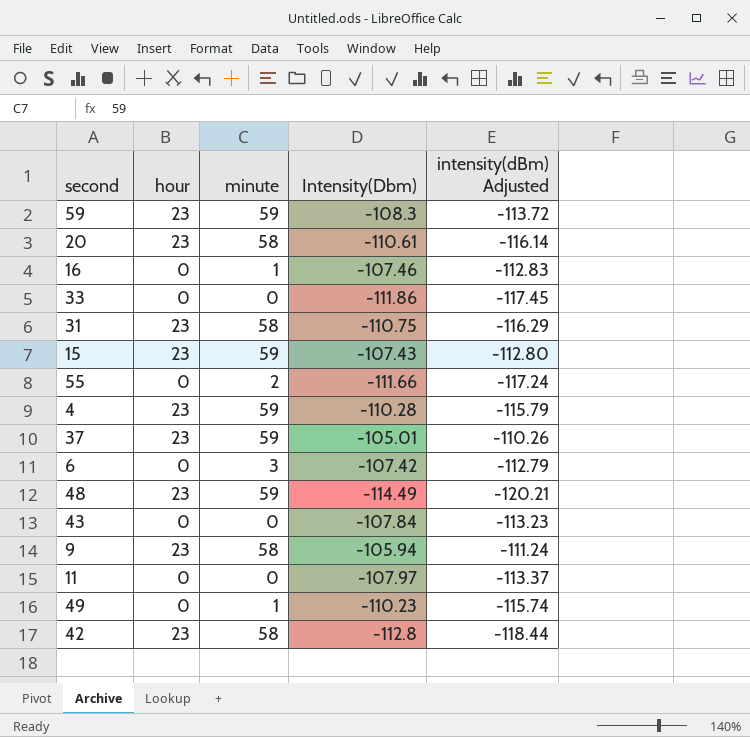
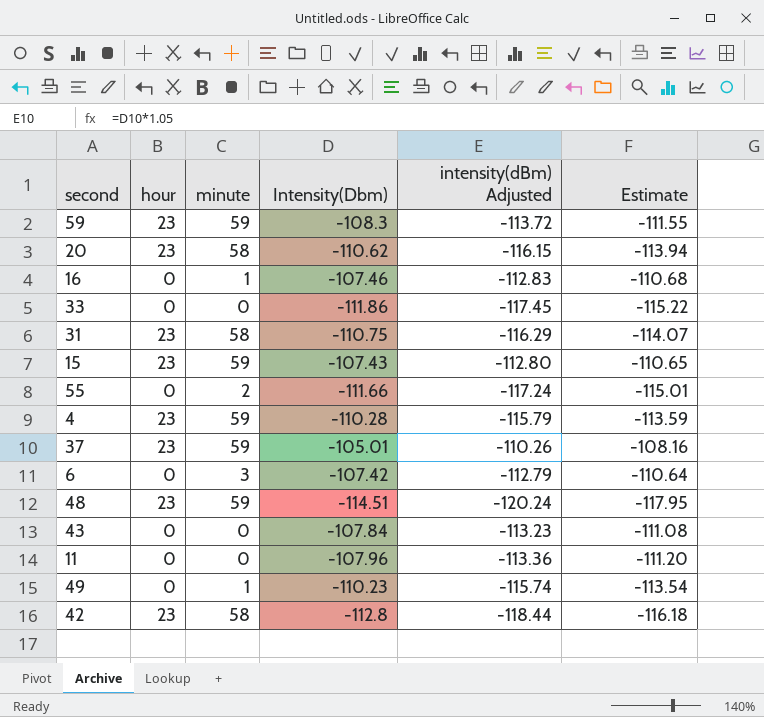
column Estimate | formula: none -> [Intensity(Dbm)] * 1.03
row 9: 23 | 58 | -105.94 | -111.24 -> none
20 | Intensity(Dbm): -110.61 -> -110.62
20 | intensity(dBm) Adjusted: -116.14 -> -116.15
48 | Intensity(Dbm): -114.49 -> -114.51
48 | intensity(dBm) Adjusted: -120.21 -> -120.24
11 | Intensity(Dbm): -107.97 -> -107.96
11 | intensity(dBm) Adjusted: -113.37 -> -113.36

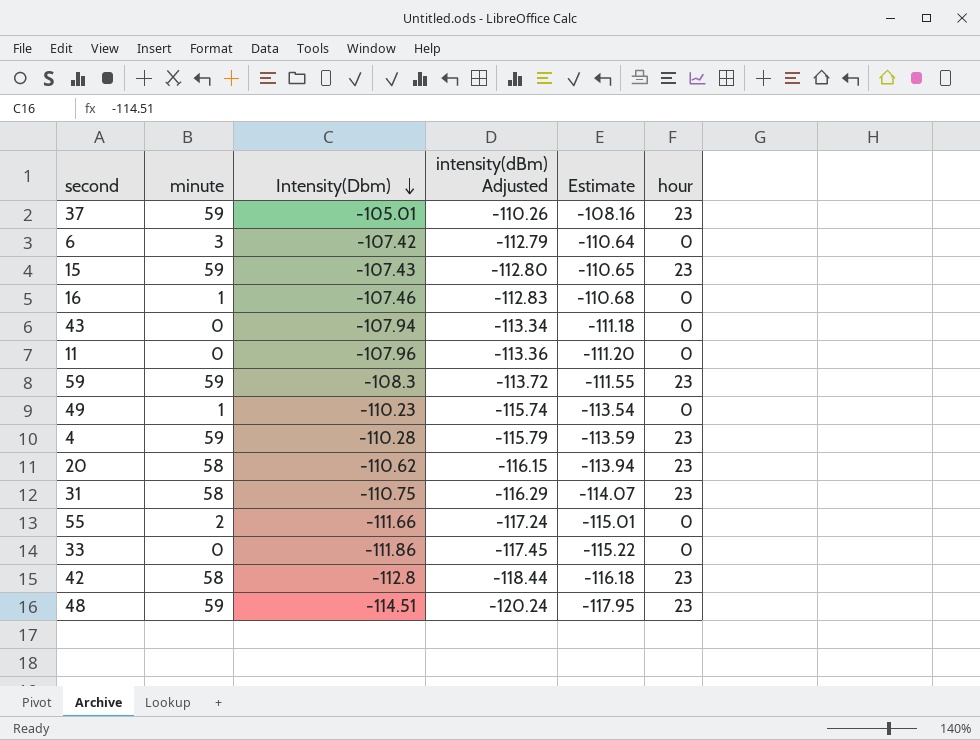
row order: none -> Intensity(Dbm) descending
column hour | position: 2 -> 6
43 | Intensity(Dbm): -107.84 -> -107.94
43 | intensity(dBm) Adjusted: -113.23 -> -113.34
43 | Estimate: -111.08 -> -111.18

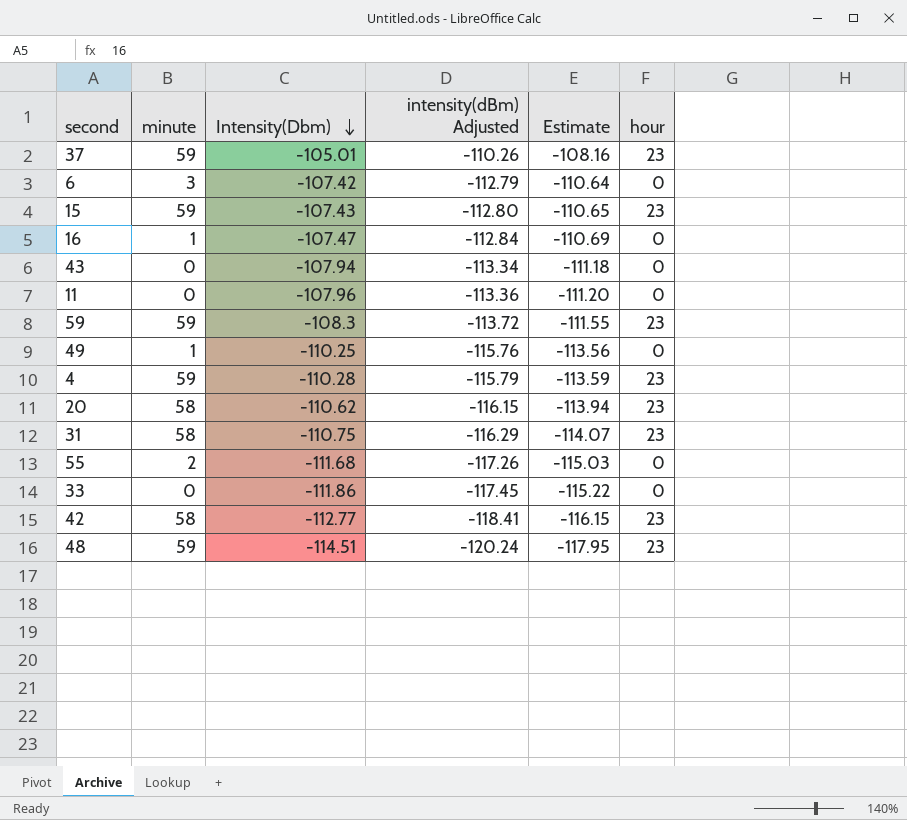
16 | Intensity(Dbm): -107.46 -> -107.47
16 | intensity(dBm) Adjusted: -112.83 -> -112.84
16 | Estimate: -110.68 -> -110.69
49 | Intensity(Dbm): -110.23 -> -110.25
49 | intensity(dBm) Adjusted: -115.74 -> -115.76
49 | Estimate: -113.54 -> -113.56
55 | Intensity(Dbm): -111.66 -> -111.68
55 | intensity(dBm) Adjusted: -117.24 -> -117.26
55 | Estimate: -115.01 -> -115.03
42 | Intensity(Dbm): -112.8 -> -112.77
42 | intensity(dBm) Adjusted: -118.44 -> -118.41
42 | Estimate: -116.18 -> -116.15

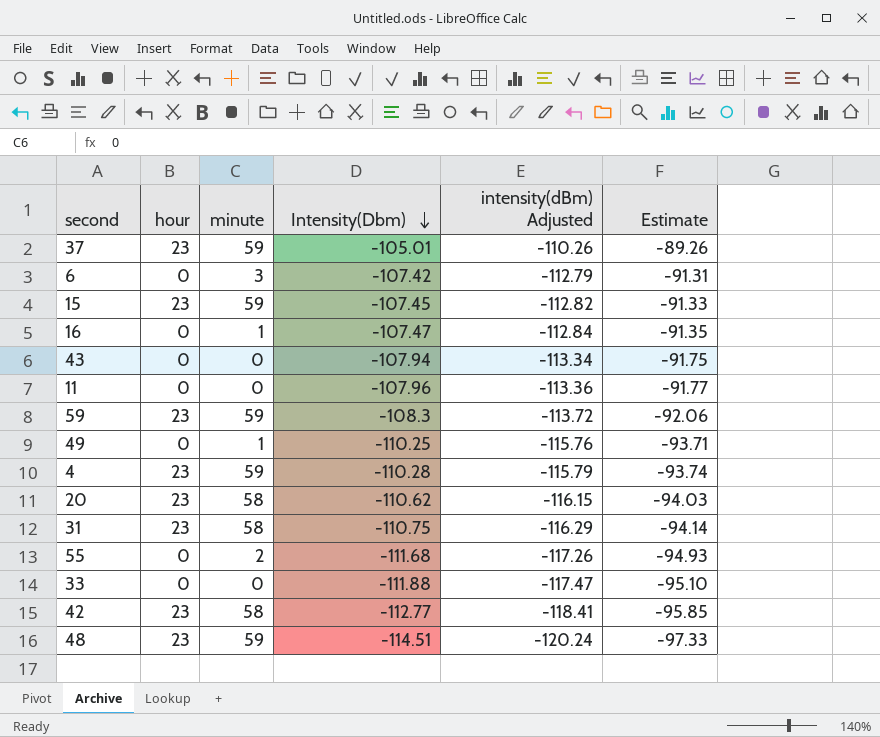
column hour | position: 6 -> 2
column Estimate | formula: [Intensity(Dbm)] * 1.03 -> [Intensity(Dbm)] * 0.85
15 | Intensity(Dbm): -107.43 -> -107.45
15 | intensity(dBm) Adjusted: -112.80 -> -112.82
33 | Intensity(Dbm): -111.86 -> -111.88
33 | intensity(dBm) Adjusted: -117.45 -> -117.47

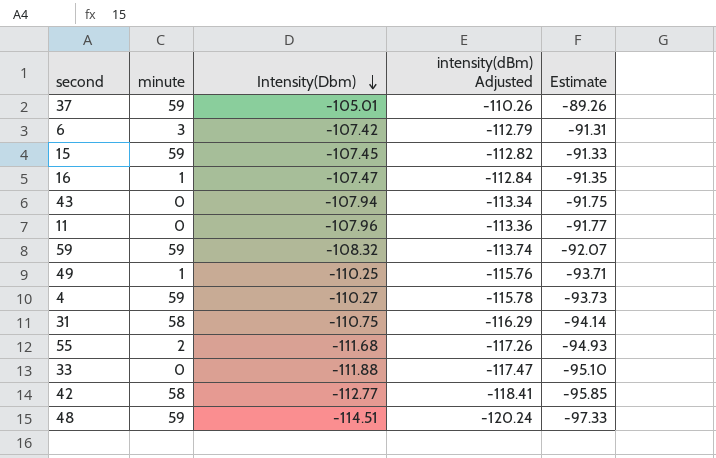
column hour | position: 2 -> none
row 20: 23 | 58 | -110.62 | -116.15 | -94.03 -> none
59 | Intensity(Dbm): -108.3 -> -108.32
59 | intensity(dBm) Adjusted: -113.72 -> -113.74
59 | Estimate: -92.06 -> -92.07
4 | Intensity(Dbm): -110.28 -> -110.27
4 | intensity(dBm) Adjusted: -115.79 -> -115.78
4 | Estimate: -93.74 -> -93.73

